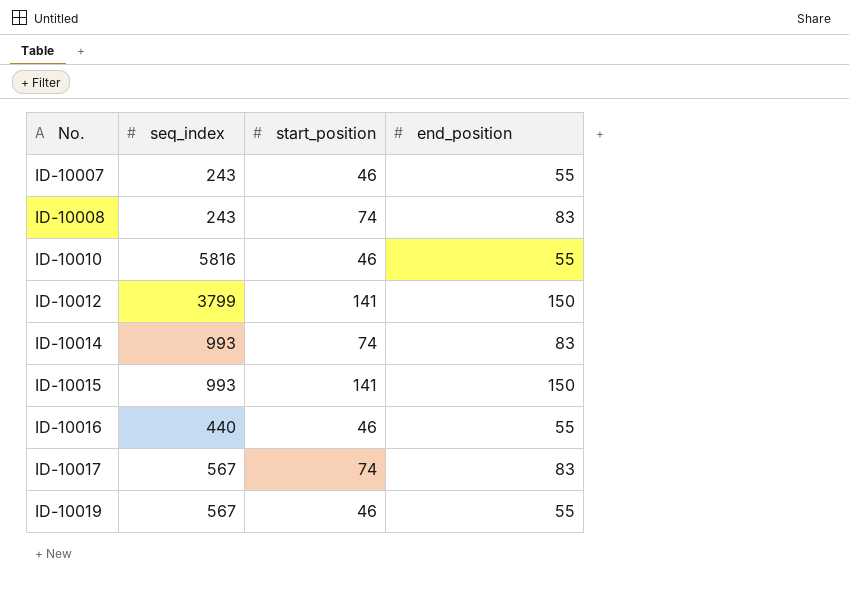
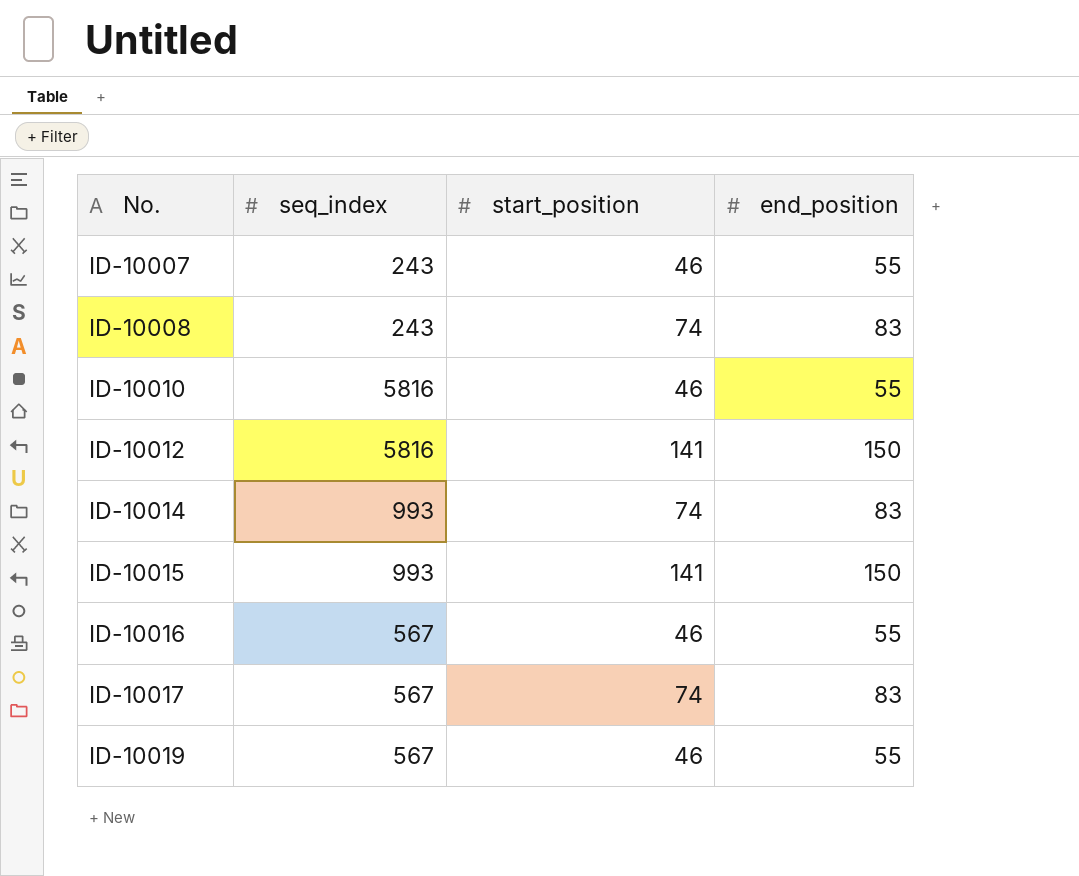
ID-10012 | seq_index: 3799 -> 5816
ID-10016 | seq_index: 440 -> 567

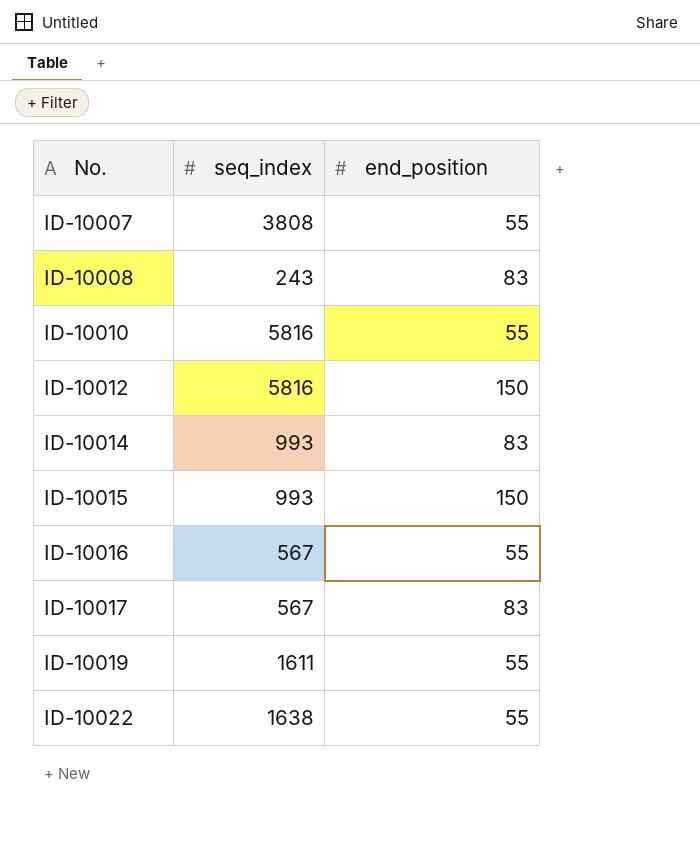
column start_position | position: 3 -> none
ID-10007 | seq_index: 243 -> 3808
ID-10019 | seq_index: 567 -> 1611
row ID-10022: none -> 1638 | 55

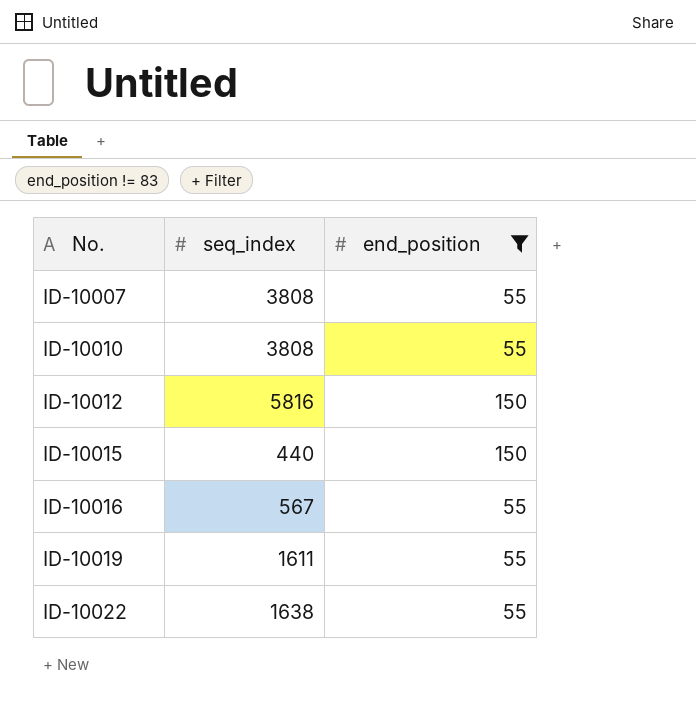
filter: none -> end_position != 83
ID-10010 | seq_index: 5816 -> 3808
ID-10015 | seq_index: 993 -> 440

